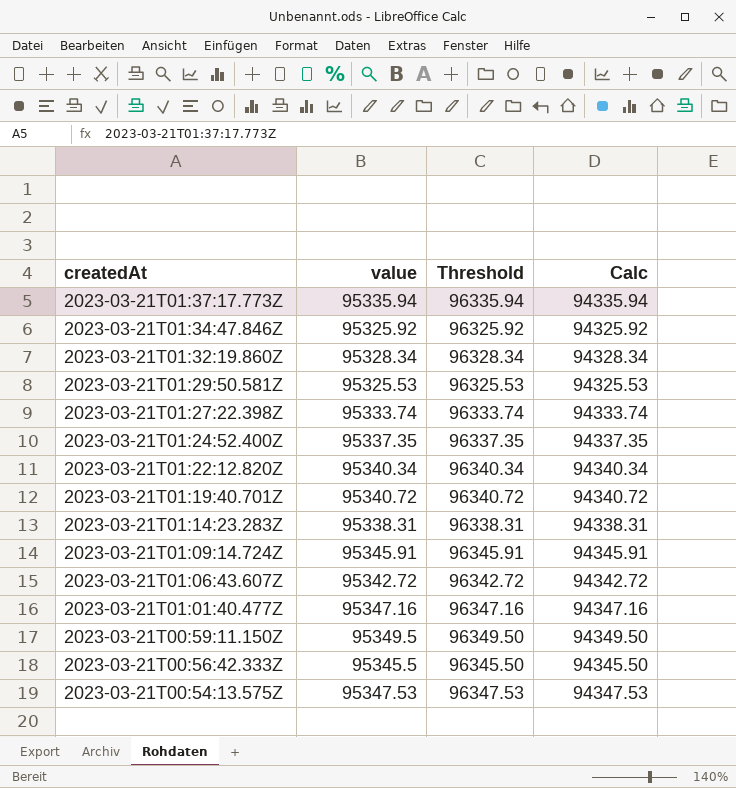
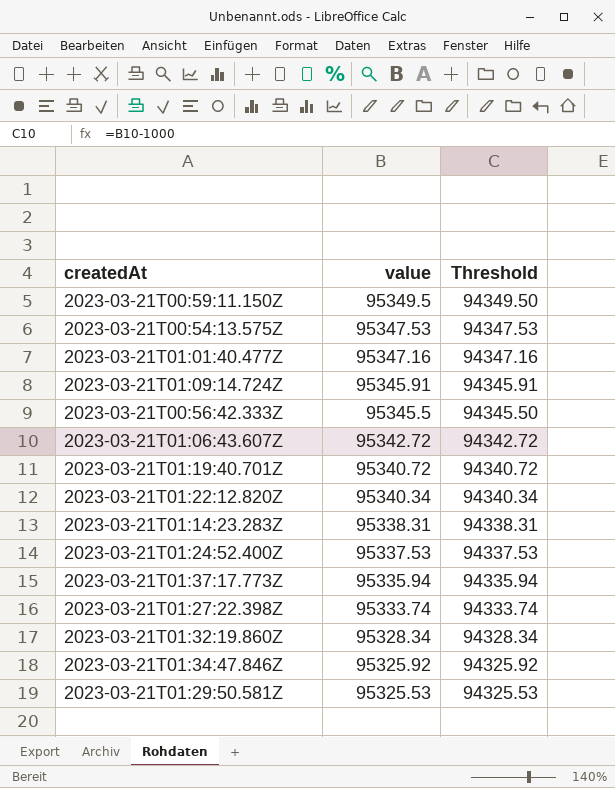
row order: createdAt descending -> value descending
column Calc | formula: [value] - 1000 -> none
column Threshold | formula: [value] + 1000 -> [value] - 1000
2023-03-21T01:24:52.400Z | value: 95337.35 -> 95337.53

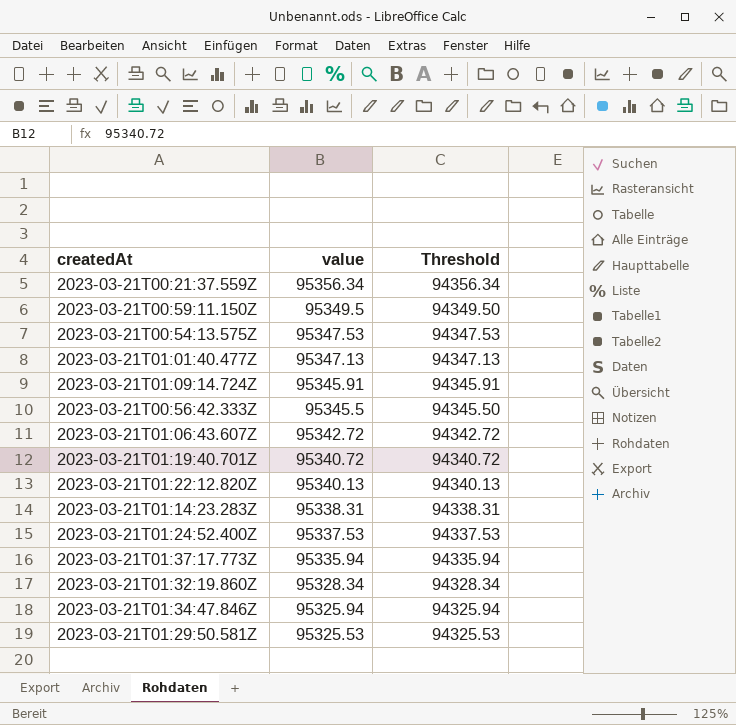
row 2023-03-21T01:27:22.398Z: 95333.74 | 94333.74 -> none
row 2023-03-21T00:21:37.559Z: none -> 95356.34 | 94356.34
2023-03-21T01:01:40.477Z | value: 95347.16 -> 95347.13
2023-03-21T01:01:40.477Z | Threshold: 94347.16 -> 94347.13
2023-03-21T01:22:12.820Z | value: 95340.34 -> 95340.13
2023-03-21T01:22:12.820Z | Threshold: 94340.34 -> 94340.13
2023-03-21T01:34:47.846Z | value: 95325.92 -> 95325.94
2023-03-21T01:34:47.846Z | Threshold: 94325.92 -> 94325.94

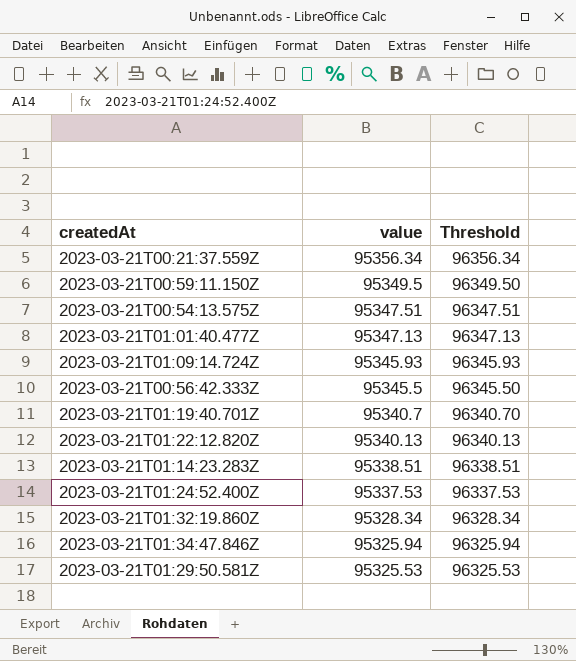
column Threshold | formula: [value] - 1000 -> [value] + 1000
row 2023-03-21T01:06:43.607Z: 95342.72 | 94342.72 -> none
row 2023-03-21T01:37:17.773Z: 95335.94 | 94335.94 -> none
2023-03-21T00:54:13.575Z | value: 95347.53 -> 95347.51
2023-03-21T01:09:14.724Z | value: 95345.91 -> 95345.93
2023-03-21T01:19:40.701Z | value: 95340.72 -> 95340.7
2023-03-21T01:14:23.283Z | value: 95338.31 -> 95338.51

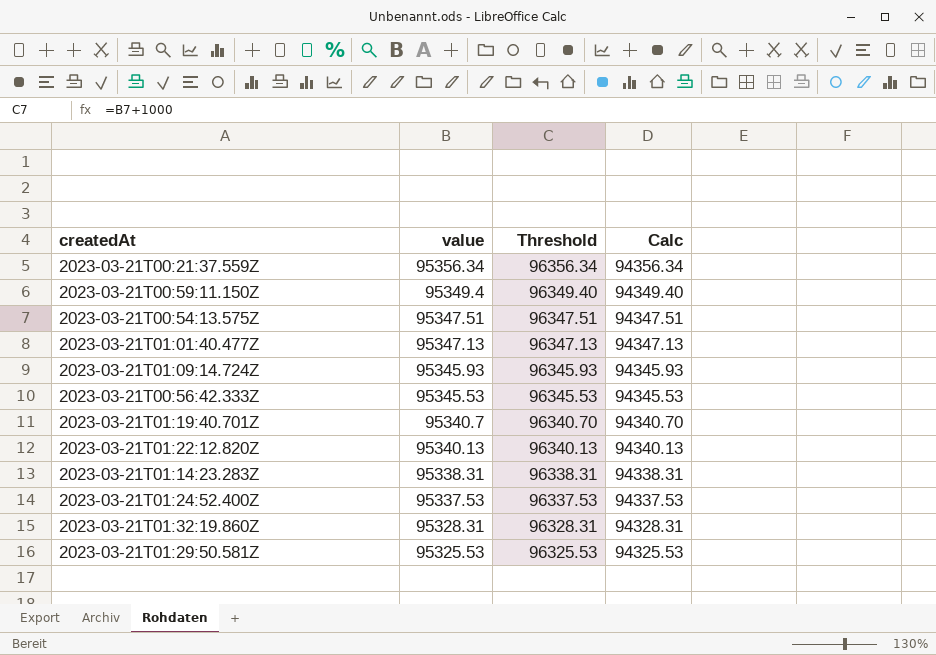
column Calc | formula: none -> [value] - 1000
row 2023-03-21T01:34:47.846Z: 95325.94 | 96325.94 -> none
2023-03-21T00:59:11.150Z | value: 95349.5 -> 95349.4
2023-03-21T00:59:11.150Z | Threshold: 96349.50 -> 96349.40
2023-03-21T00:56:42.333Z | value: 95345.5 -> 95345.53
2023-03-21T00:56:42.333Z | Threshold: 96345.50 -> 96345.53
2023-03-21T01:14:23.283Z | value: 95338.51 -> 95338.31
2023-03-21T01:14:23.283Z | Threshold: 96338.51 -> 96338.31
2023-03-21T01:32:19.860Z | value: 95328.34 -> 95328.31
2023-03-21T01:32:19.860Z | Threshold: 96328.34 -> 96328.31

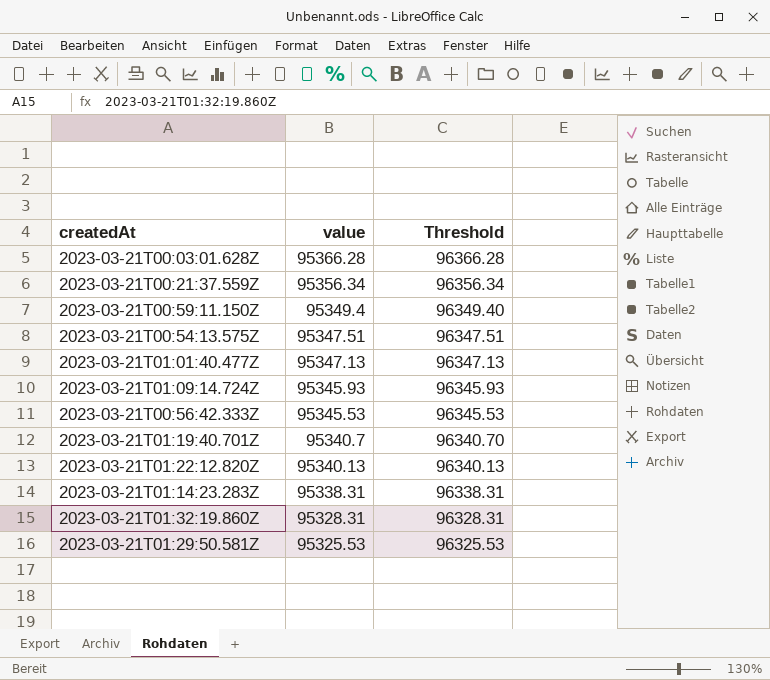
column Calc | formula: [value] - 1000 -> none
row 2023-03-21T01:24:52.400Z: 95337.53 | 96337.53 | 94337.53 -> none
row 2023-03-21T00:03:01.628Z: none -> 95366.28 | 96366.28

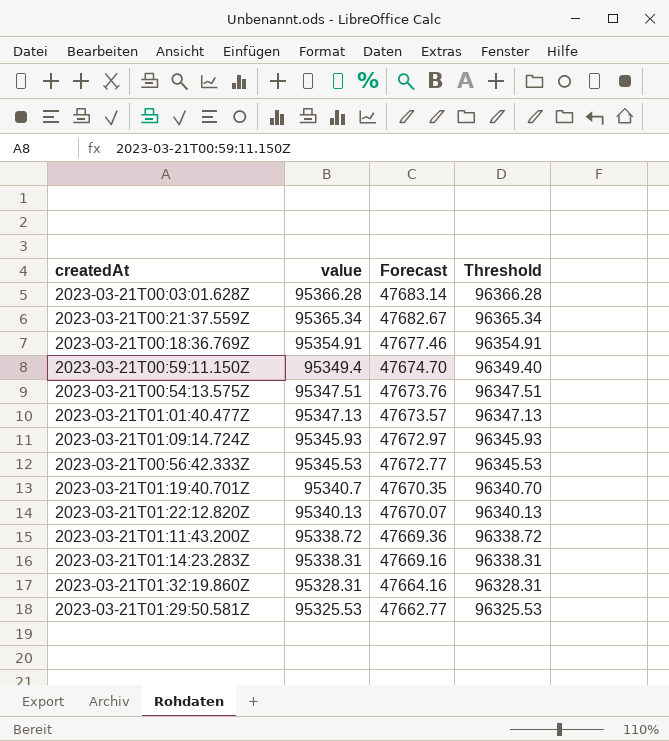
column Forecast | formula: none -> [value] * 0.5
2023-03-21T00:21:37.559Z | value: 95356.34 -> 95365.34
2023-03-21T00:21:37.559Z | Threshold: 96356.34 -> 96365.34
row 2023-03-21T00:18:36.769Z: none -> 95354.91 | 47677.46 | 96354.91
row 2023-03-21T01:11:43.200Z: none -> 95338.72 | 47669.36 | 96338.72

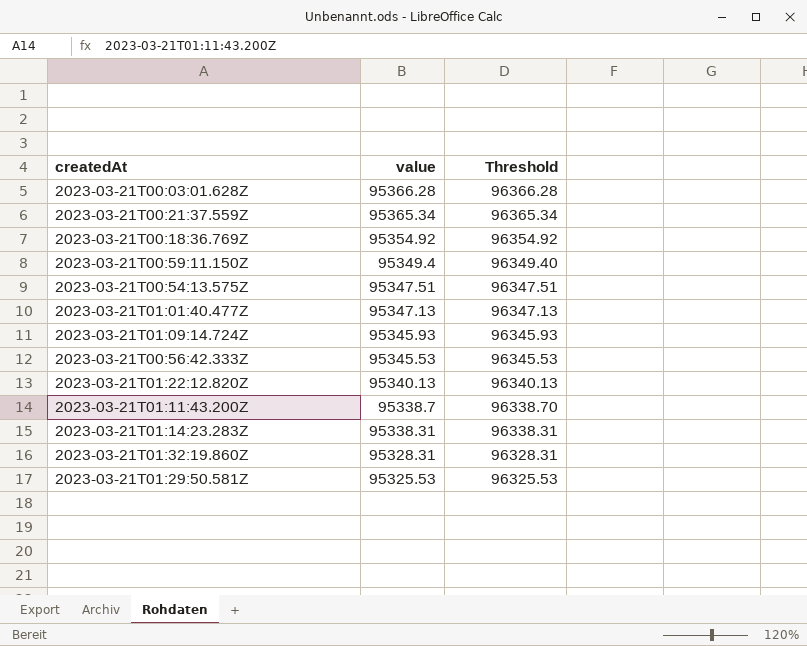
column Forecast | formula: [value] * 0.5 -> none
row 2023-03-21T01:19:40.701Z: 95340.7 | 47670.35 | 96340.70 -> none
2023-03-21T00:18:36.769Z | value: 95354.91 -> 95354.92
2023-03-21T00:18:36.769Z | Threshold: 96354.91 -> 96354.92
2023-03-21T01:11:43.200Z | value: 95338.72 -> 95338.7
2023-03-21T01:11:43.200Z | Threshold: 96338.72 -> 96338.70

